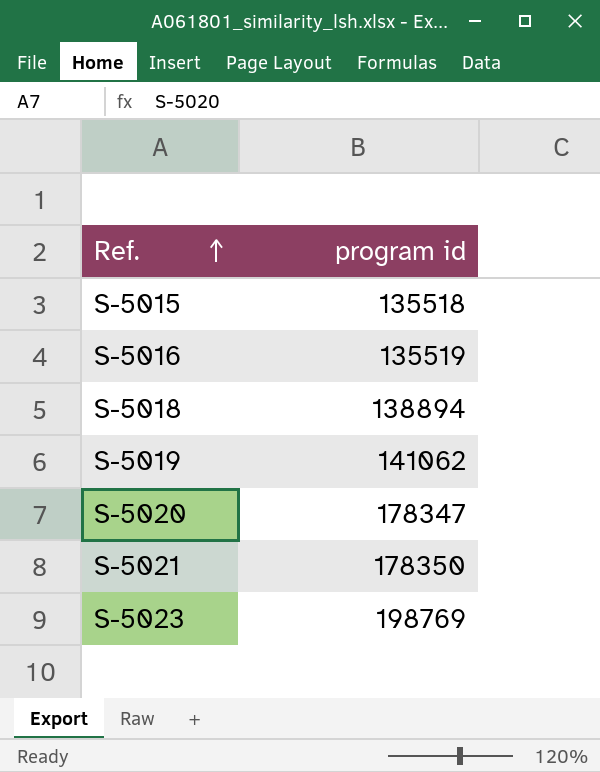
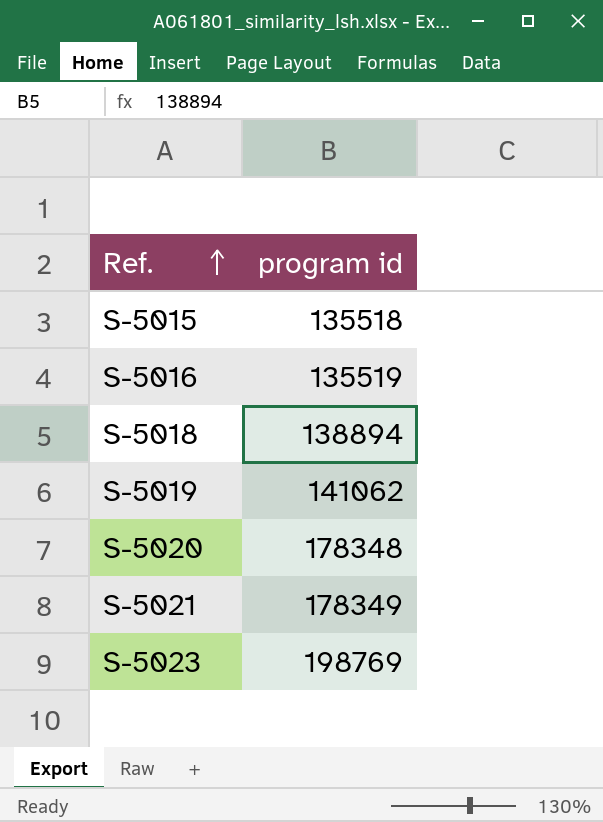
S-5020 | program id: 178347 -> 178348
S-5021 | program id: 178350 -> 178349

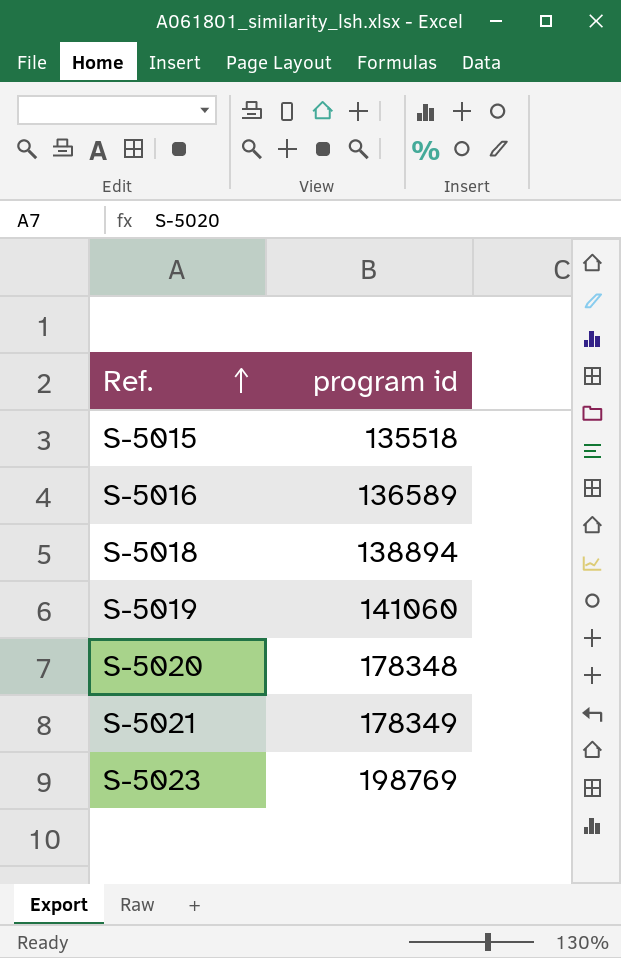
S-5016 | program id: 135519 -> 136589
S-5019 | program id: 141062 -> 141060

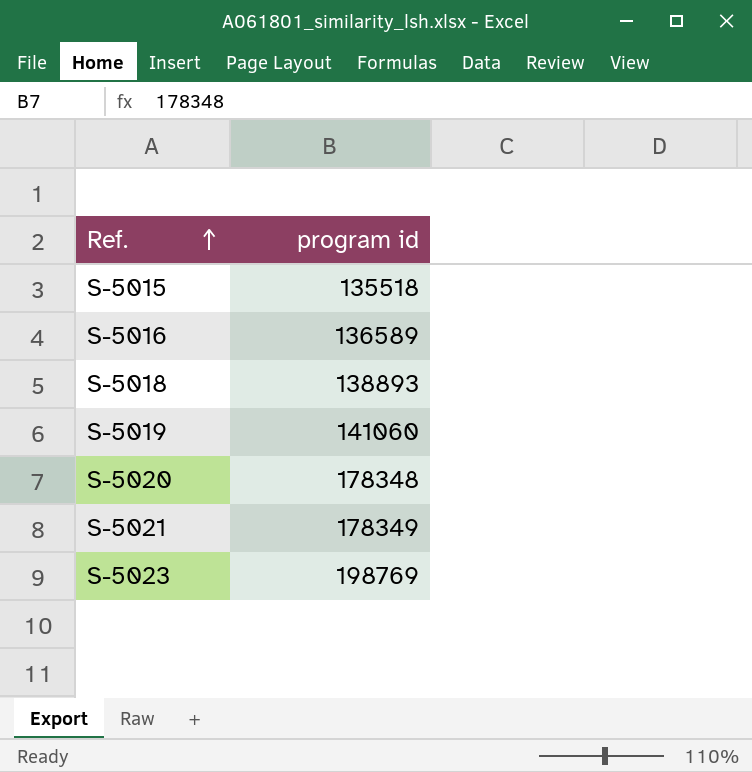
S-5018 | program id: 138894 -> 138893

